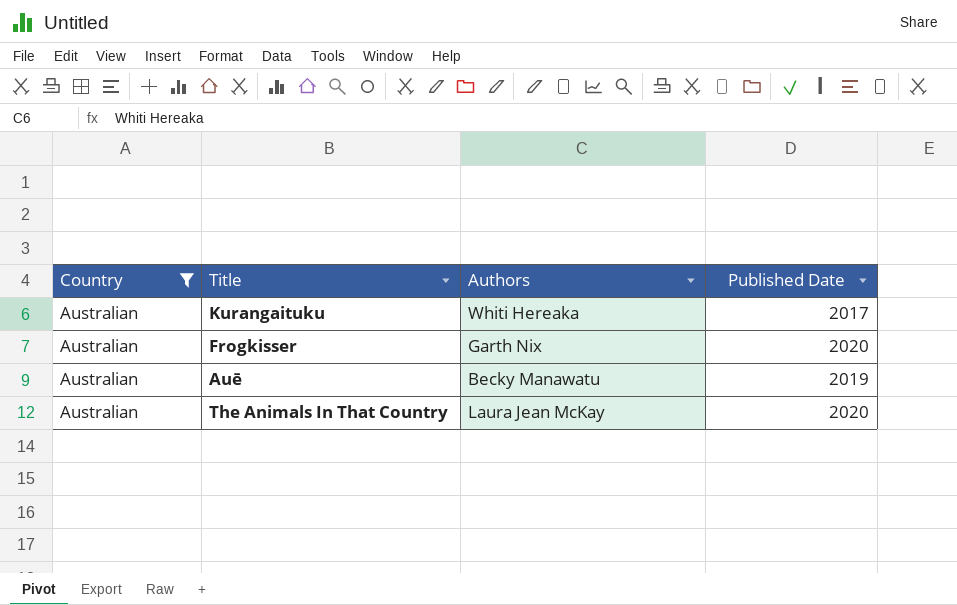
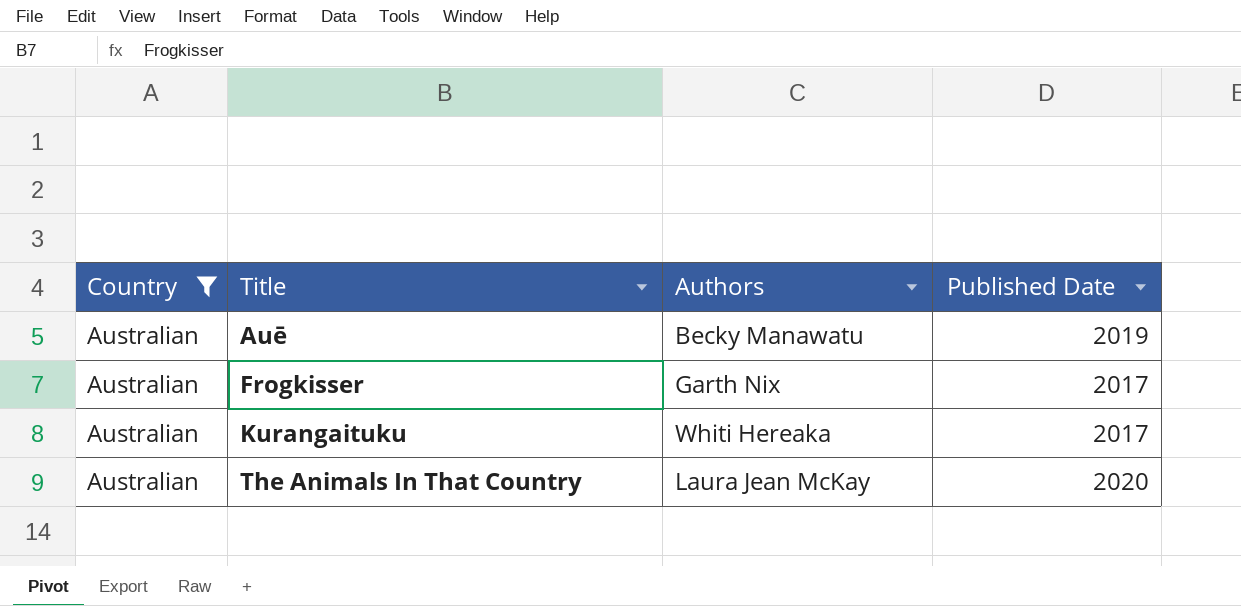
row order: none -> Title ascending
Frogkisser | Published Date: 2020 -> 2017

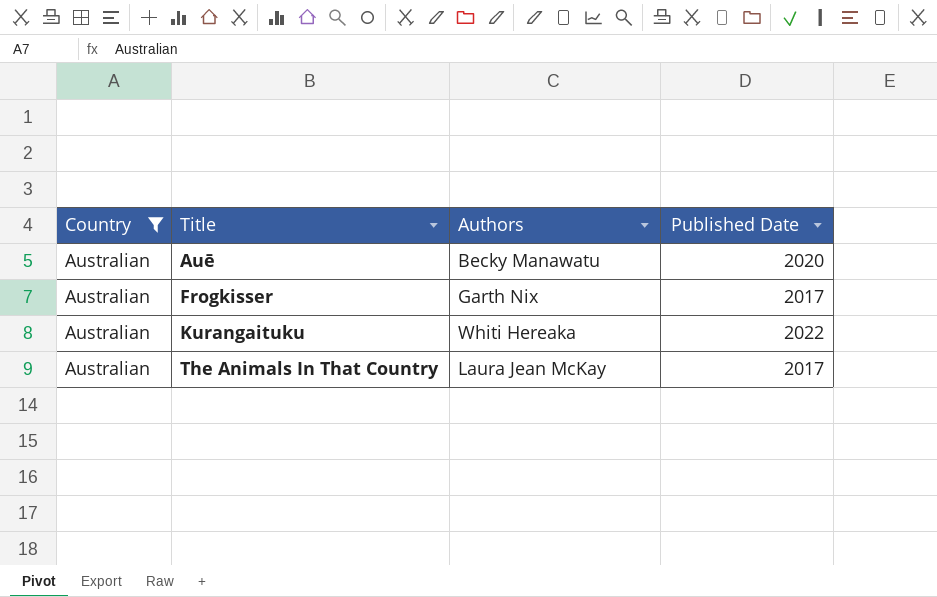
Auē | Published Date: 2019 -> 2020
Kurangaituku | Published Date: 2017 -> 2022
The Animals In That Country | Published Date: 2020 -> 2017

